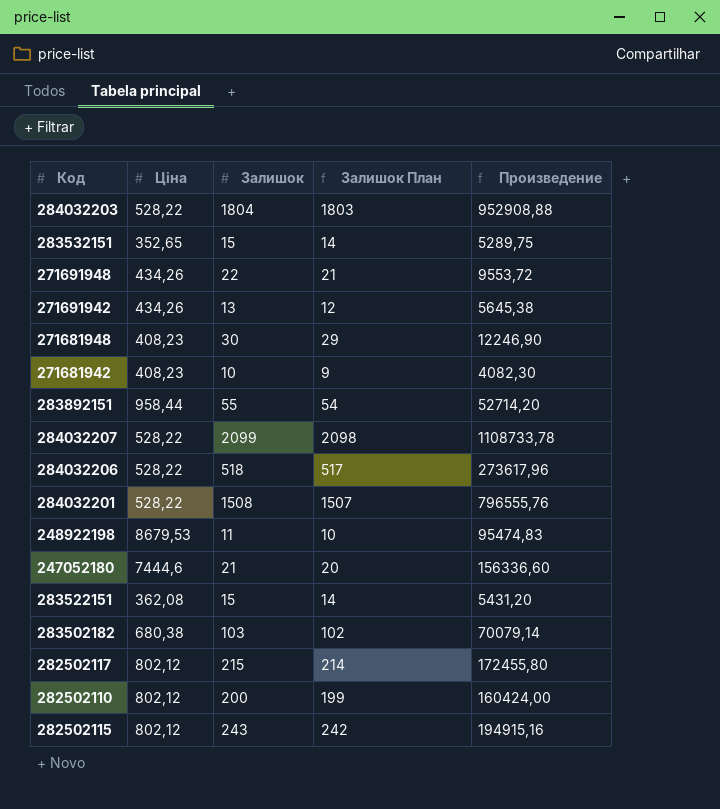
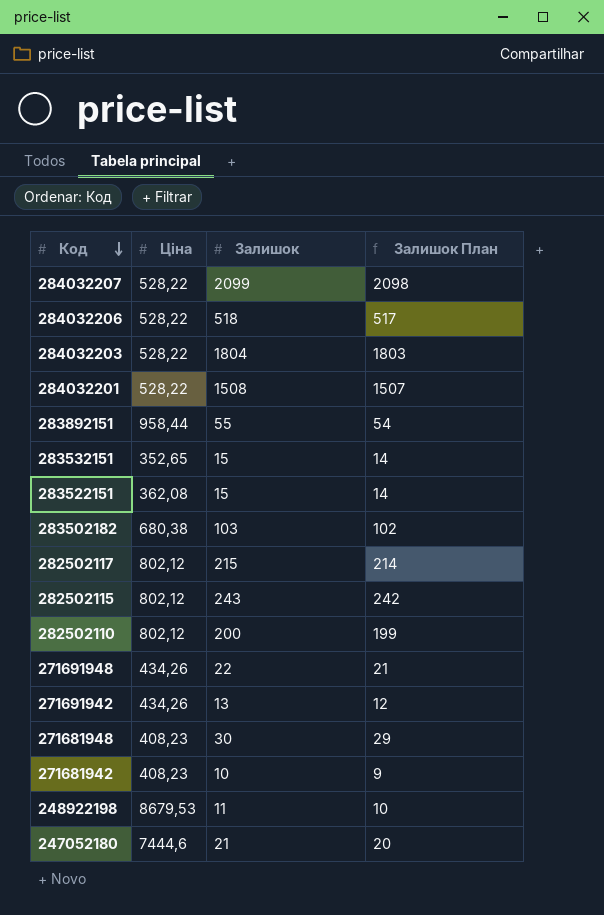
row order: none -> Код descending
column Произведение | formula: [Ціна] * [Залишок] -> none

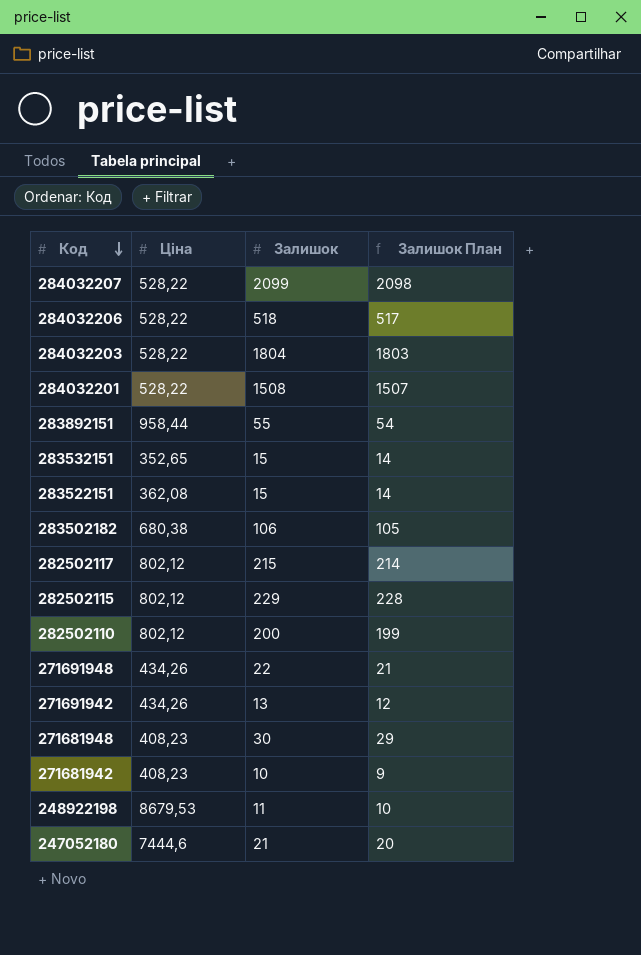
283502182 | Залишок: 103 -> 106
283502182 | Залишок План: 102 -> 105
282502115 | Залишок: 243 -> 229
282502115 | Залишок План: 242 -> 228

